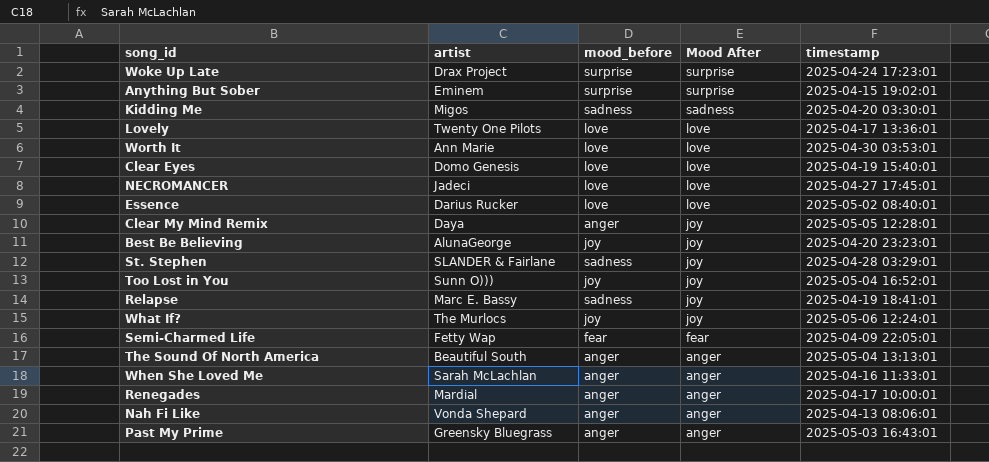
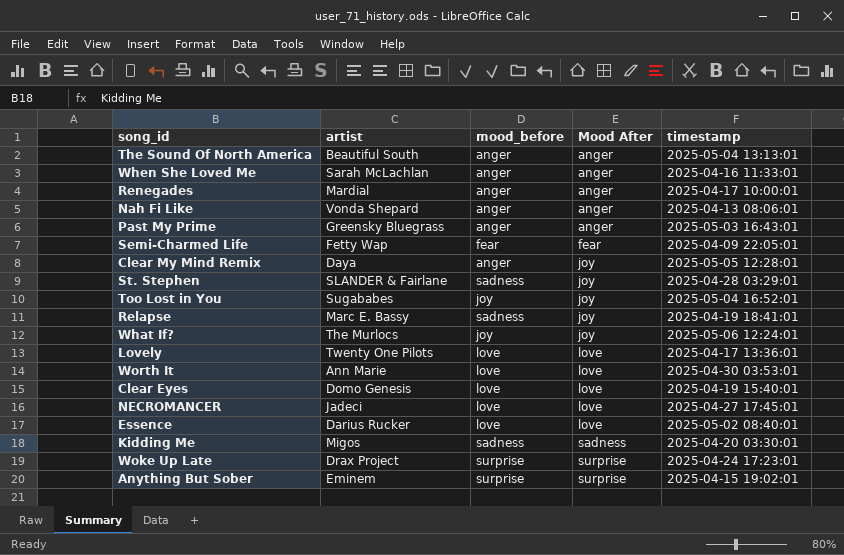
row order: Mood After descending -> Mood After ascending
row Best Be Believing: AlunaGeorge | joy | joy | 2025-04-20 23:23:01 -> none
Too Lost in You | artist: Sunn O))) -> Sugababes

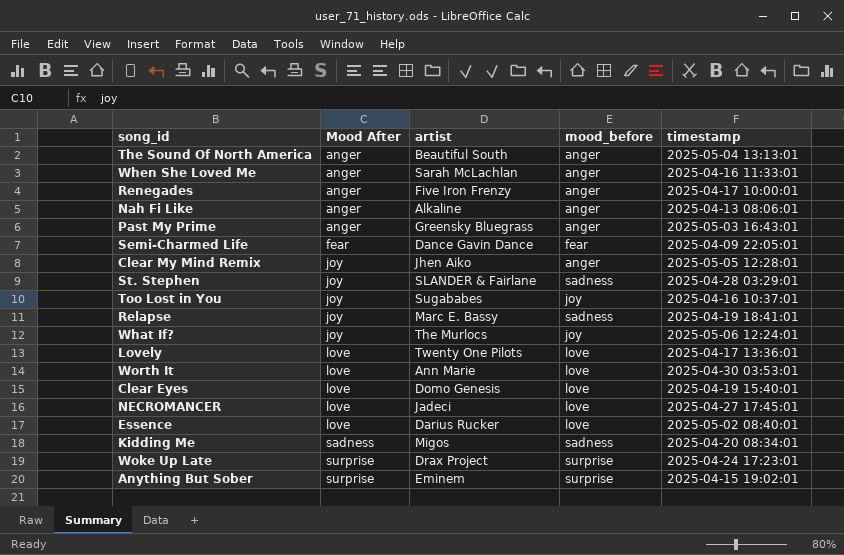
column Mood After | position: 4 -> 2
Renegades | artist: Mardial -> Five Iron Frenzy
Nah Fi Like | artist: Vonda Shepard -> Alkaline
Semi-Charmed Life | artist: Fetty Wap -> Dance Gavin Dance
Clear My Mind Remix | artist: Daya -> Jhen Aiko
Too Lost in You | timestamp: 2025-05-04 16:52:01 -> 2025-04-16 10:37:01
Kidding Me | timestamp: 2025-04-20 03:30:01 -> 2025-04-20 08:34:01

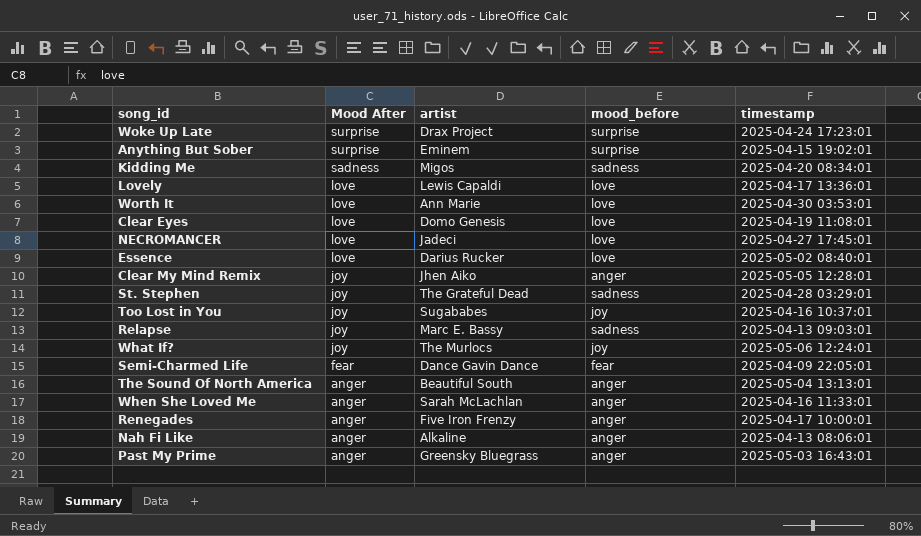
row order: Mood After ascending -> Mood After descending
Lovely | artist: Twenty One Pilots -> Lewis Capaldi
Clear Eyes | timestamp: 2025-04-19 15:40:01 -> 2025-04-19 11:08:01
St. Stephen | artist: SLANDER & Fairlane -> The Grateful Dead
Relapse | timestamp: 2025-04-19 18:41:01 -> 2025-04-13 09:03:01

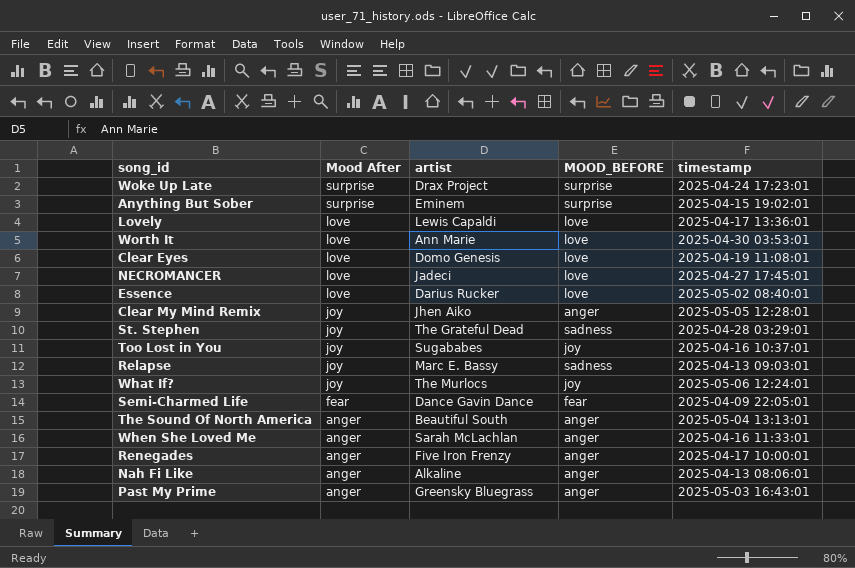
column name: mood_before -> MOOD_BEFORE
row Kidding Me: sadness | Migos | sadness | 2025-04-20 08:34:01 -> none

